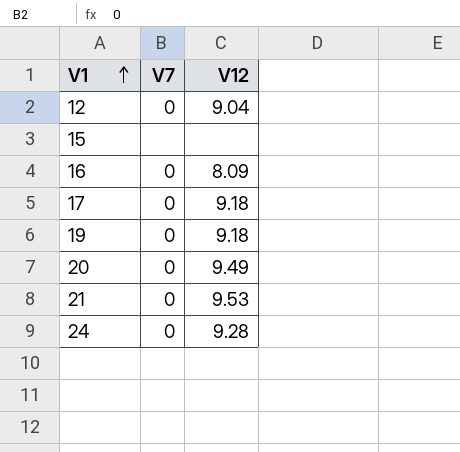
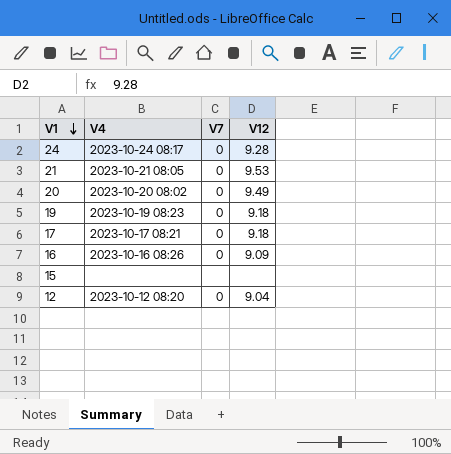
row order: V1 ascending -> V1 descending
column V4 | position: none -> 2
16 | V12: 8.09 -> 9.09

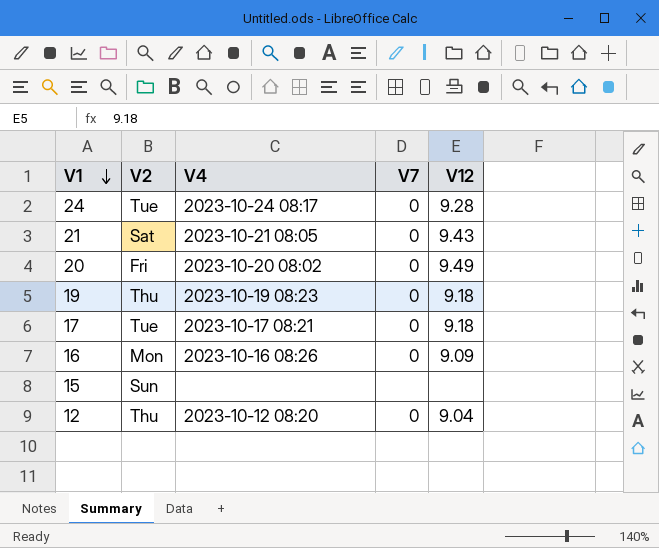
column V2 | position: none -> 2
21 | V12: 9.53 -> 9.43

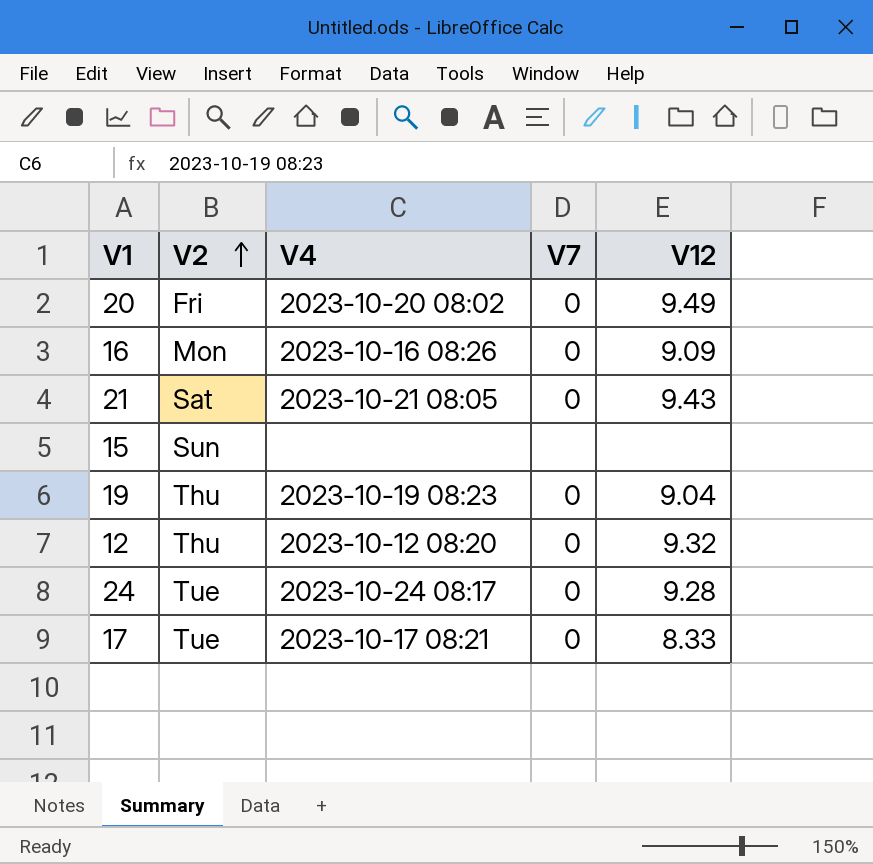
row order: V1 descending -> V2 ascending
19 | V12: 9.18 -> 9.04
12 | V12: 9.04 -> 9.32
17 | V12: 9.18 -> 8.33

